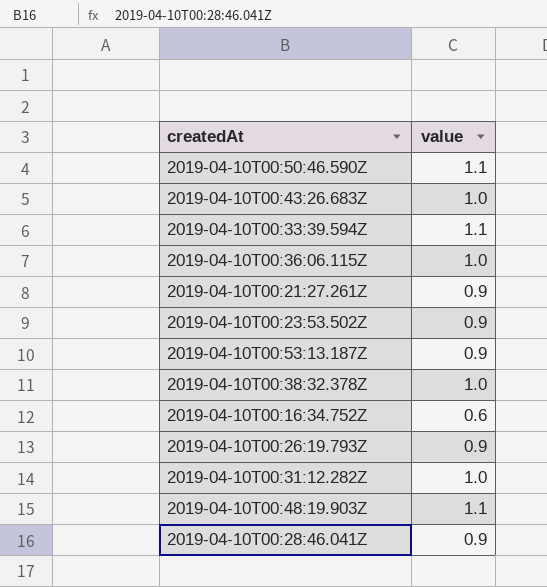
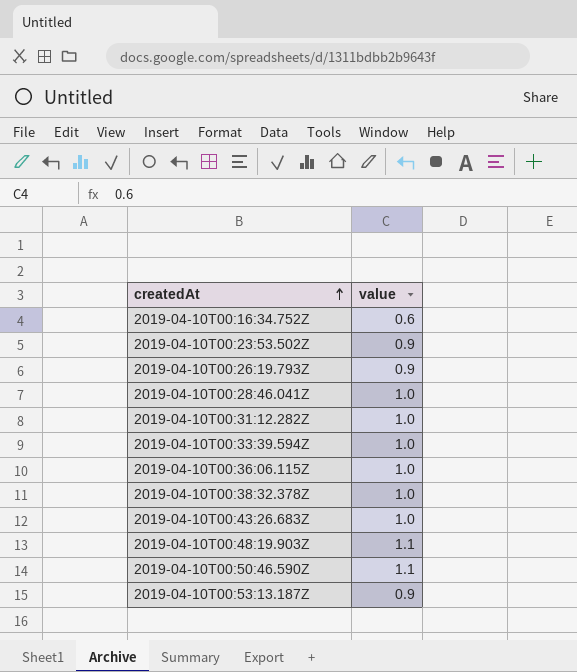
row order: none -> createdAt ascending
row 2019-04-10T00:21:27.261Z: 0.9 -> none
2019-04-10T00:28:46.041Z | value: 0.9 -> 1.0
2019-04-10T00:33:39.594Z | value: 1.1 -> 1.0

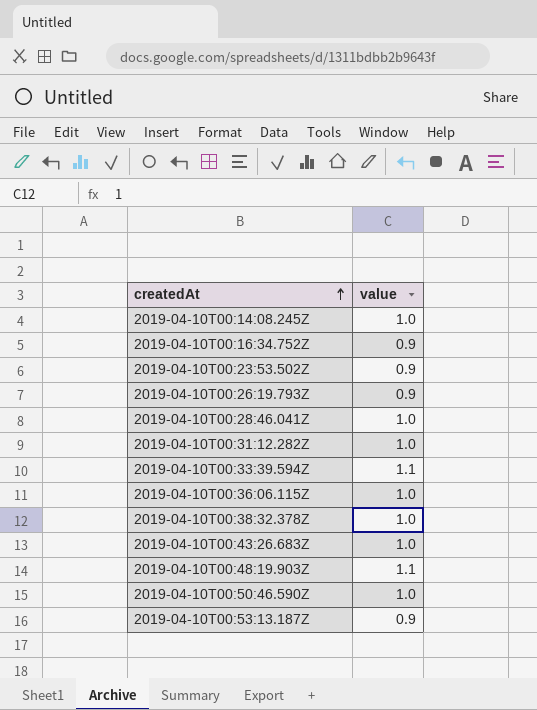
row 2019-04-10T00:14:08.245Z: none -> 1.0
2019-04-10T00:16:34.752Z | value: 0.6 -> 0.9
2019-04-10T00:33:39.594Z | value: 1.0 -> 1.1
2019-04-10T00:50:46.590Z | value: 1.1 -> 1.0

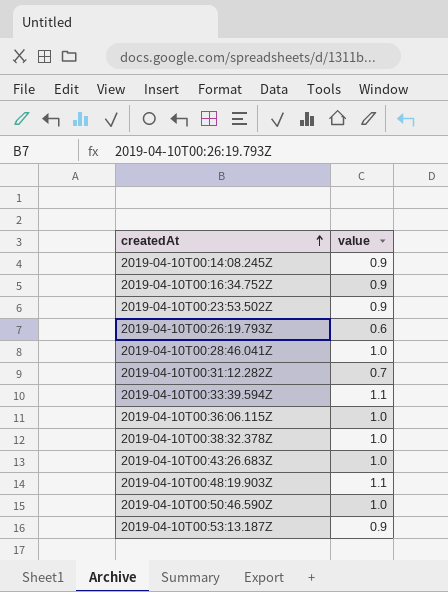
2019-04-10T00:14:08.245Z | value: 1.0 -> 0.9
2019-04-10T00:26:19.793Z | value: 0.9 -> 0.6
2019-04-10T00:31:12.282Z | value: 1.0 -> 0.7

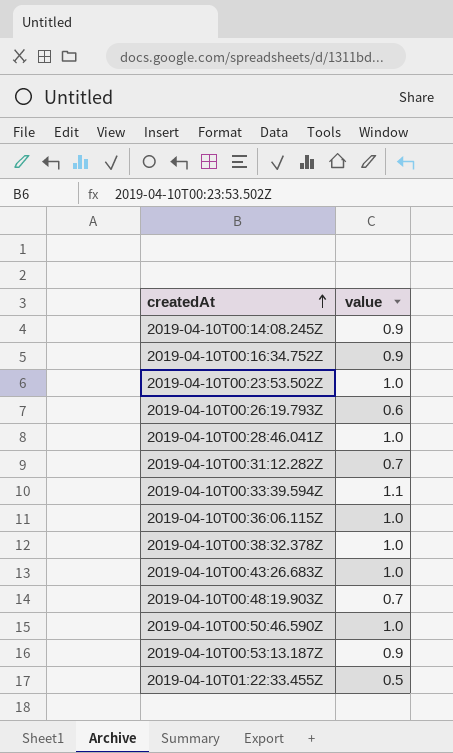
2019-04-10T00:23:53.502Z | value: 0.9 -> 1.0
2019-04-10T00:48:19.903Z | value: 1.1 -> 0.7
row 2019-04-10T01:22:33.455Z: none -> 0.5

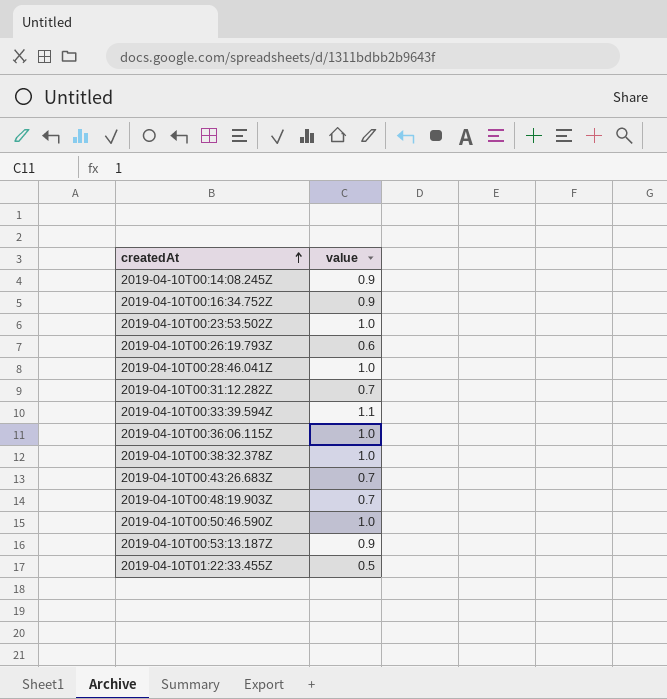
2019-04-10T00:43:26.683Z | value: 1.0 -> 0.7

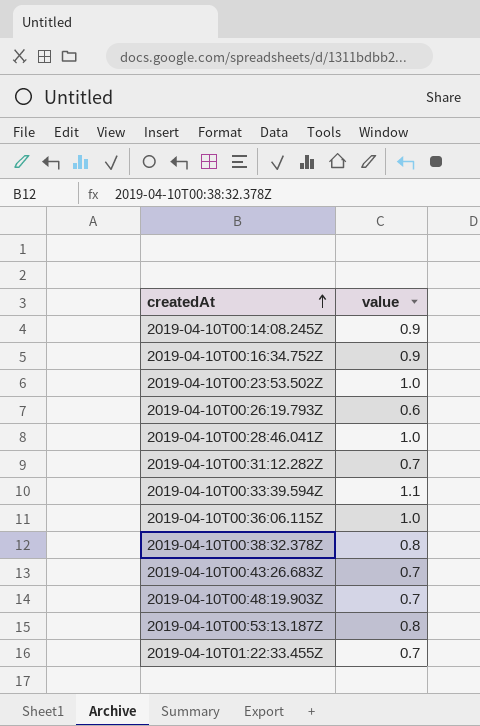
row 2019-04-10T00:50:46.590Z: 1.0 -> none
2019-04-10T00:38:32.378Z | value: 1.0 -> 0.8
2019-04-10T00:53:13.187Z | value: 0.9 -> 0.8
2019-04-10T01:22:33.455Z | value: 0.5 -> 0.7

